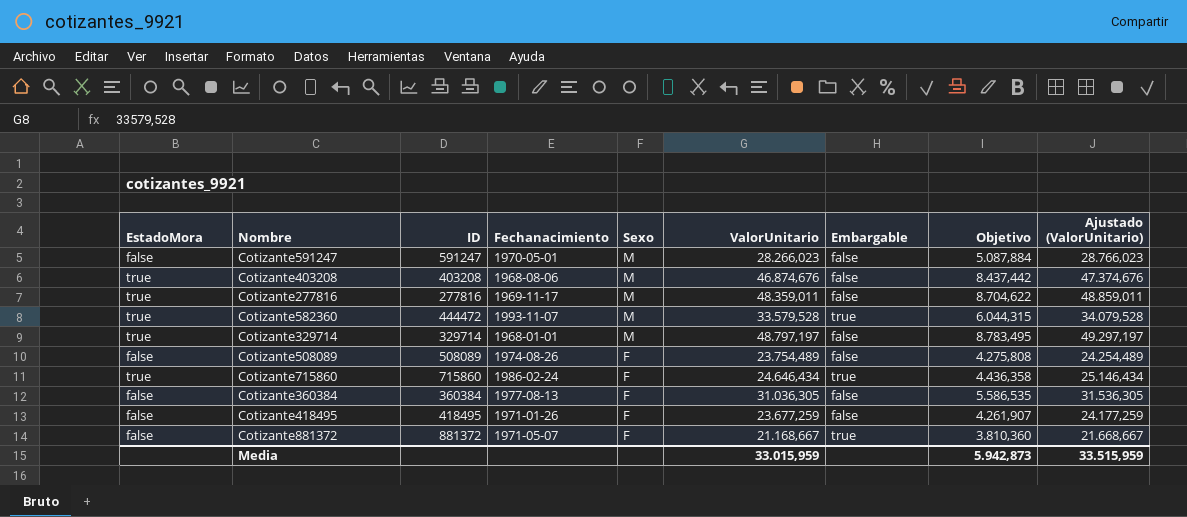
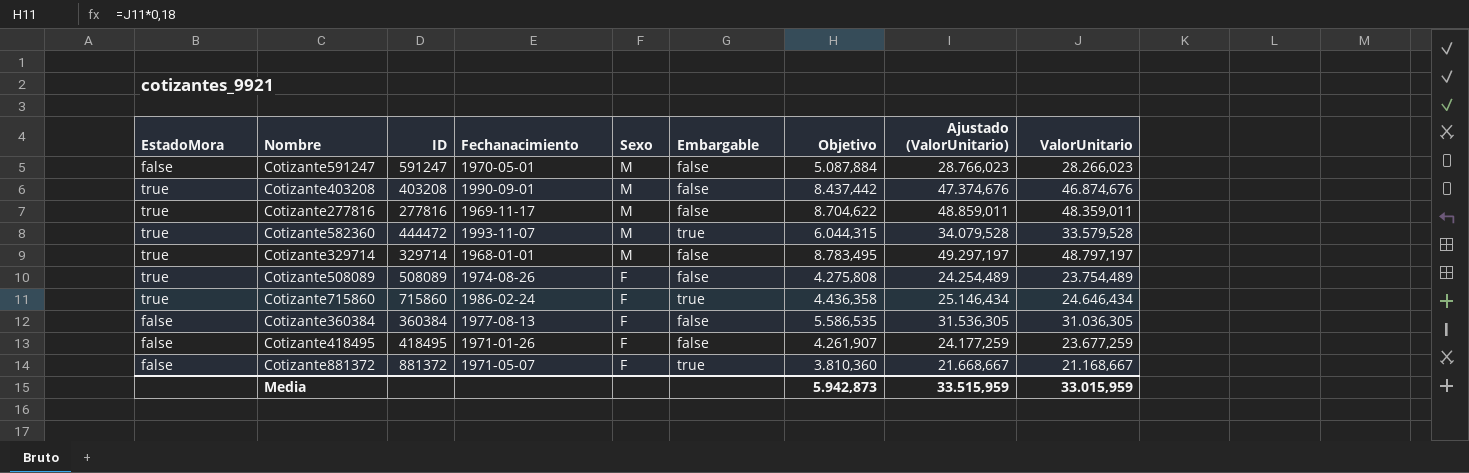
column ValorUnitario | position: 6 -> 9
Cotizante403208 | Fechanacimiento: 1968-08-06 -> 1990-09-01
Cotizante508089 | EstadoMora: false -> true

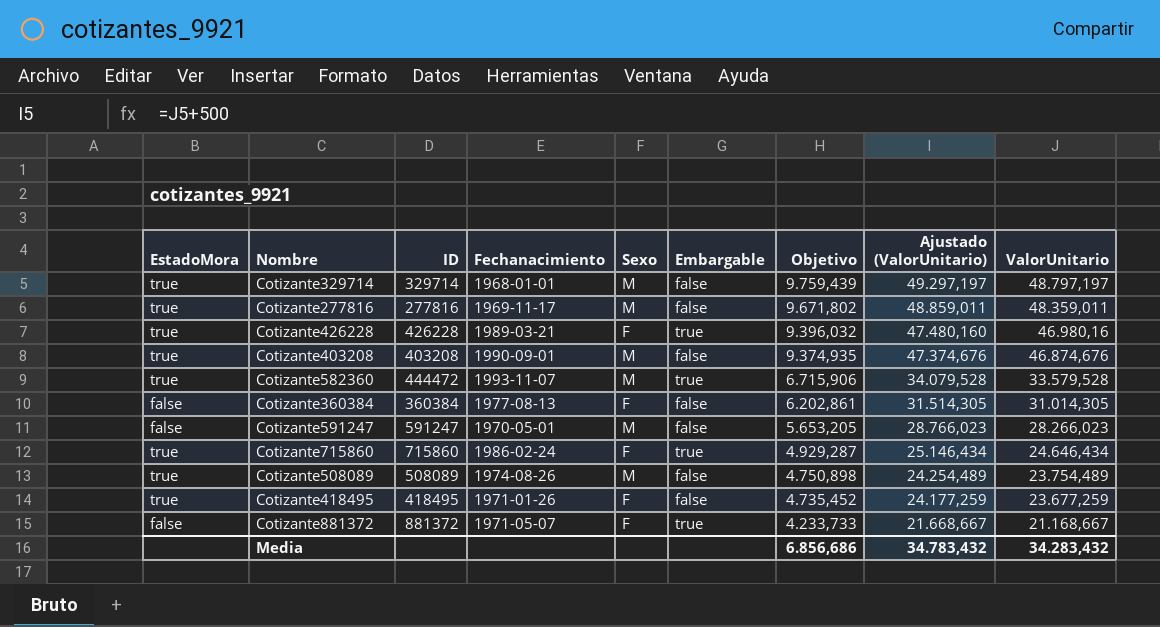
row order: Sexo descending -> Objetivo descending
column Objetivo | formula: [ValorUnitario] * 0,18 -> [ValorUnitario] * 0,2
row Cotizante426228: none -> true | 426228 | 1989-03-21 | F | true | 9.396,032 | 47.480,160 | 46.980,16
Cotizante360384 | Ajustado (ValorUnitario): 31.536,305 -> 31.514,305
Cotizante360384 | ValorUnitario: 31.036,305 -> 31.014,305
Cotizante508089 | Sexo: F -> M
Cotizante418495 | EstadoMora: false -> true
Media | Objetivo: 5.942,873 -> 6.856,686
Media | Ajustado (ValorUnitario): 33.515,959 -> 34.783,432
Media | ValorUnitario: 33.015,959 -> 34.283,432

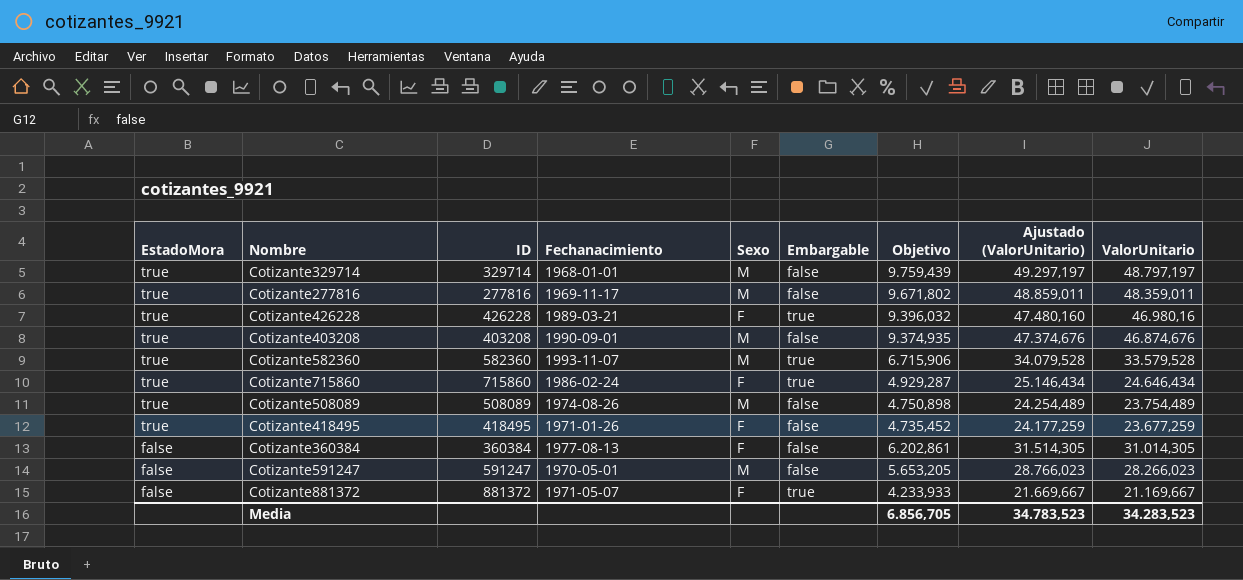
row order: Objetivo descending -> EstadoMora descending
Cotizante582360 | ID: 444472 -> 582360
Cotizante881372 | Objetivo: 4.233,733 -> 4.233,933
Cotizante881372 | Ajustado (ValorUnitario): 21.668,667 -> 21.669,667
Cotizante881372 | ValorUnitario: 21.168,667 -> 21.169,667
Media | Objetivo: 6.856,686 -> 6.856,705
Media | Ajustado (ValorUnitario): 34.783,432 -> 34.783,523
Media | ValorUnitario: 34.283,432 -> 34.283,523

